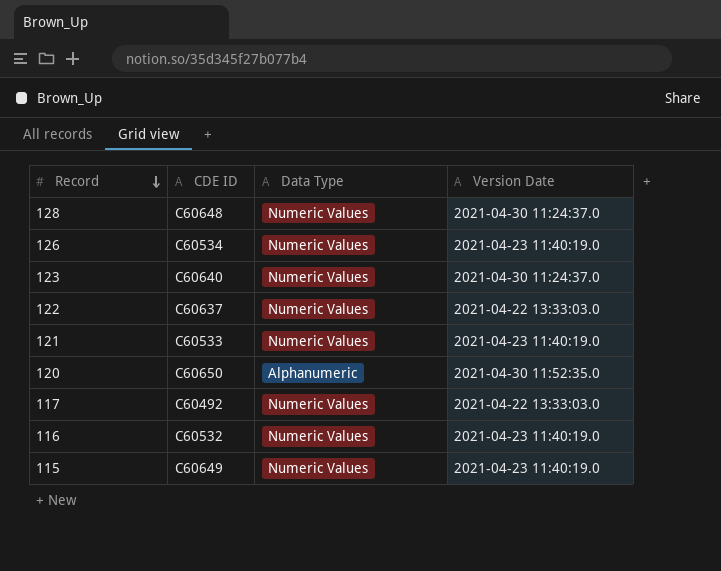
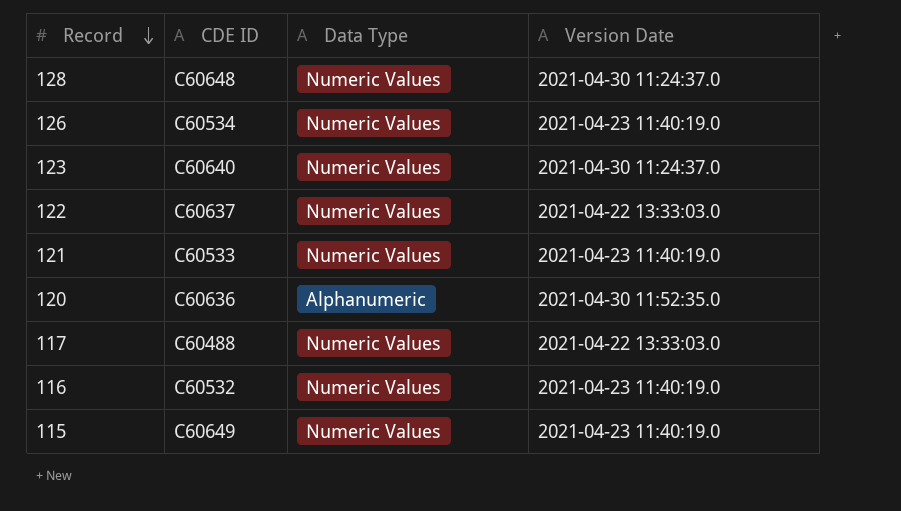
120 | CDE ID: C60650 -> C60636
117 | CDE ID: C60492 -> C60488

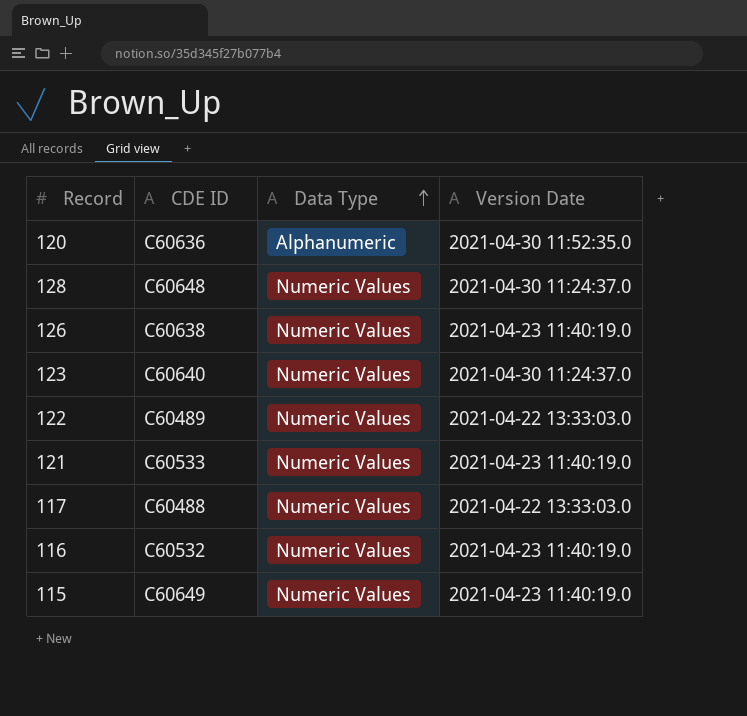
row order: Record descending -> Data Type ascending
126 | CDE ID: C60534 -> C60638
122 | CDE ID: C60637 -> C60489

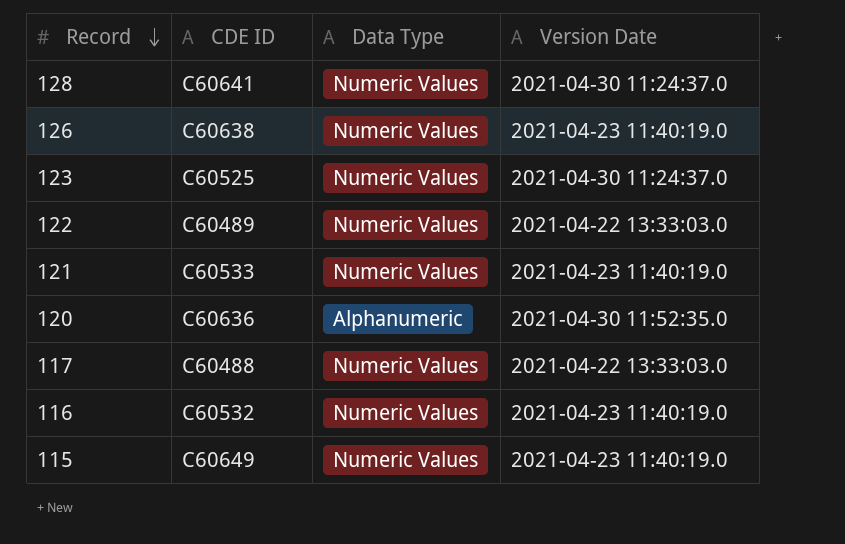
row order: Data Type ascending -> Record descending
128 | CDE ID: C60648 -> C60641
123 | CDE ID: C60640 -> C60525

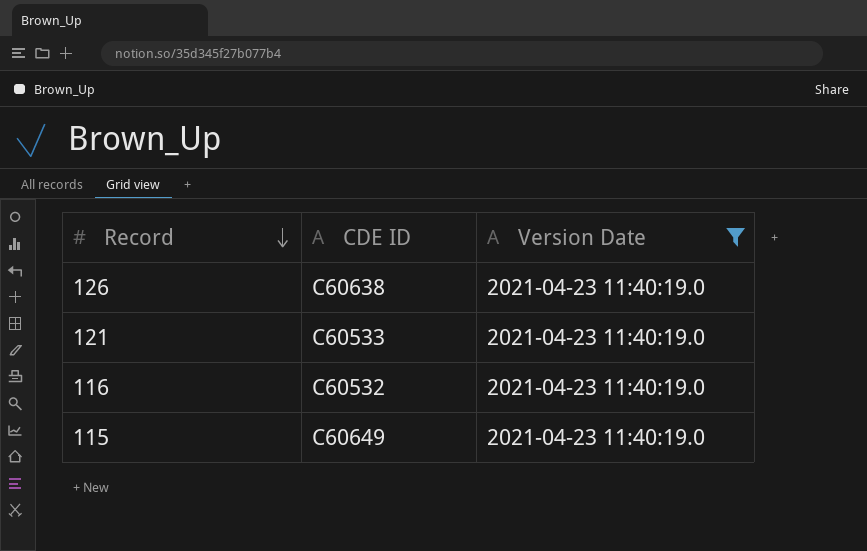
filter: none -> Version Date = 2021-04-23 11:40:19.0
column Data Type | position: 3 -> none

